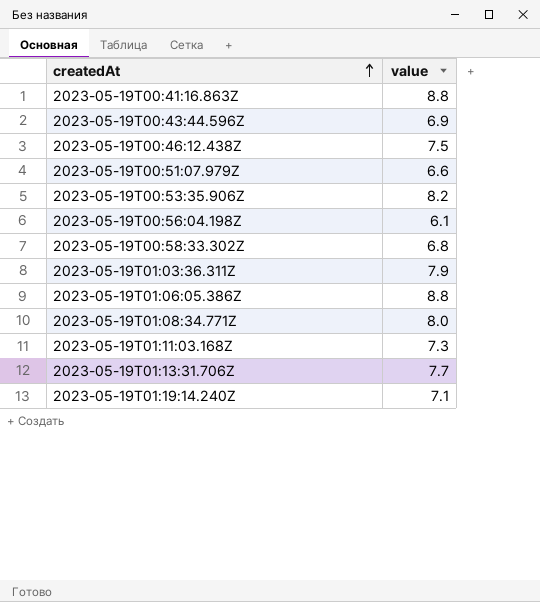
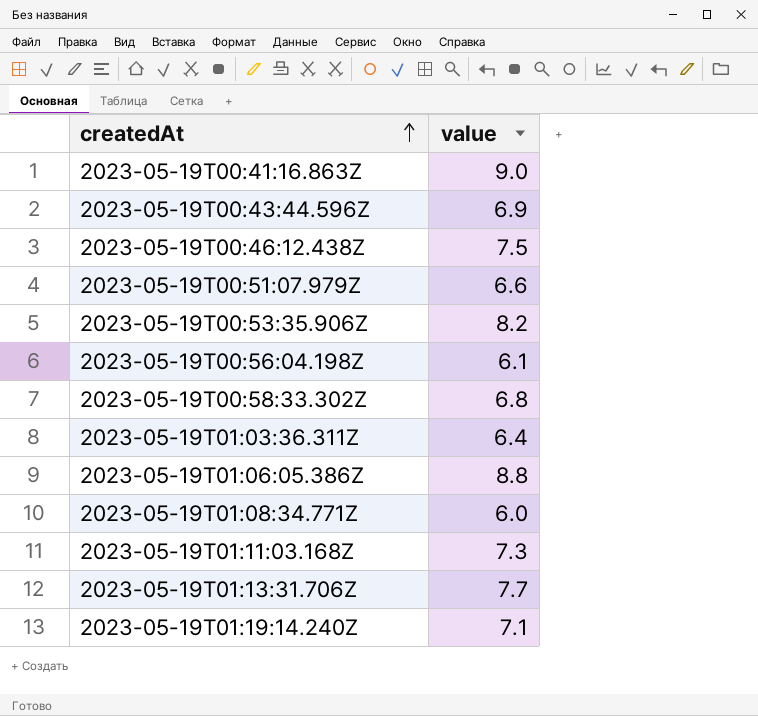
2023-05-19T00:41:16.863Z | value: 8.8 -> 9.0
2023-05-19T01:03:36.311Z | value: 7.9 -> 6.4
2023-05-19T01:08:34.771Z | value: 8.0 -> 6.0

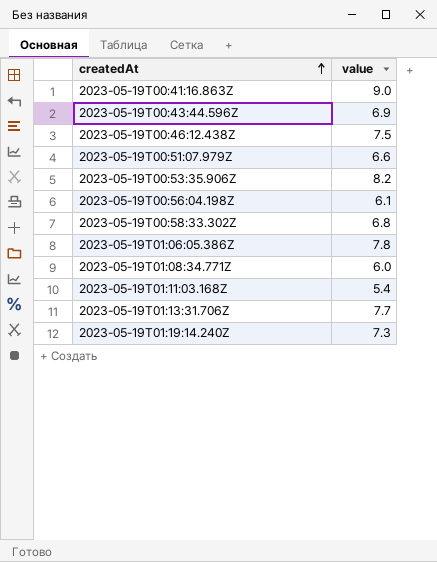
row 2023-05-19T01:03:36.311Z: 6.4 -> none
2023-05-19T01:06:05.386Z | value: 8.8 -> 7.8
2023-05-19T01:11:03.168Z | value: 7.3 -> 5.4
2023-05-19T01:19:14.240Z | value: 7.1 -> 7.3

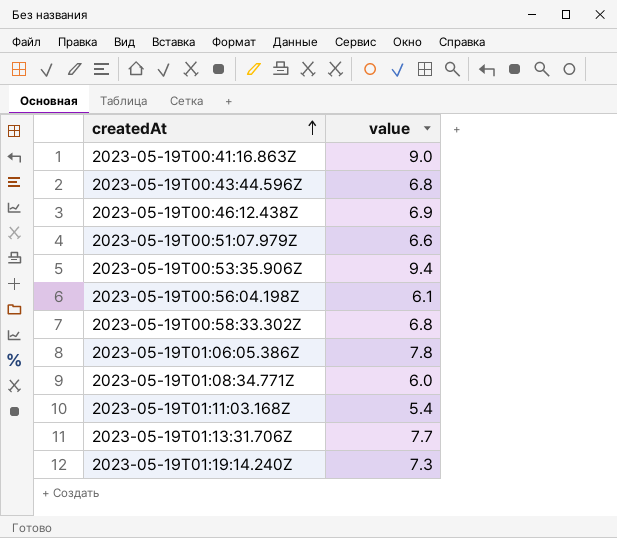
2023-05-19T00:43:44.596Z | value: 6.9 -> 6.8
2023-05-19T00:46:12.438Z | value: 7.5 -> 6.9
2023-05-19T00:53:35.906Z | value: 8.2 -> 9.4

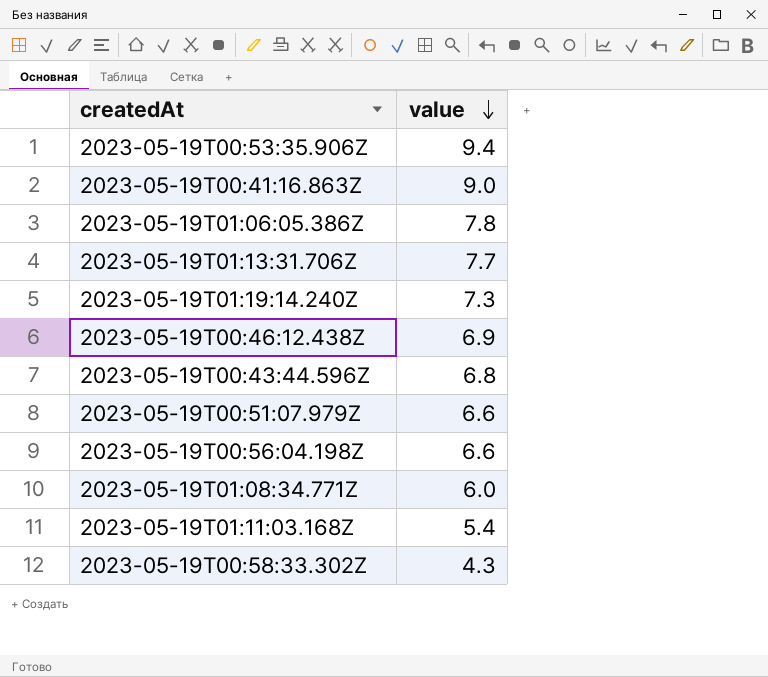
row order: createdAt ascending -> value descending
2023-05-19T00:56:04.198Z | value: 6.1 -> 6.6
2023-05-19T00:58:33.302Z | value: 6.8 -> 4.3

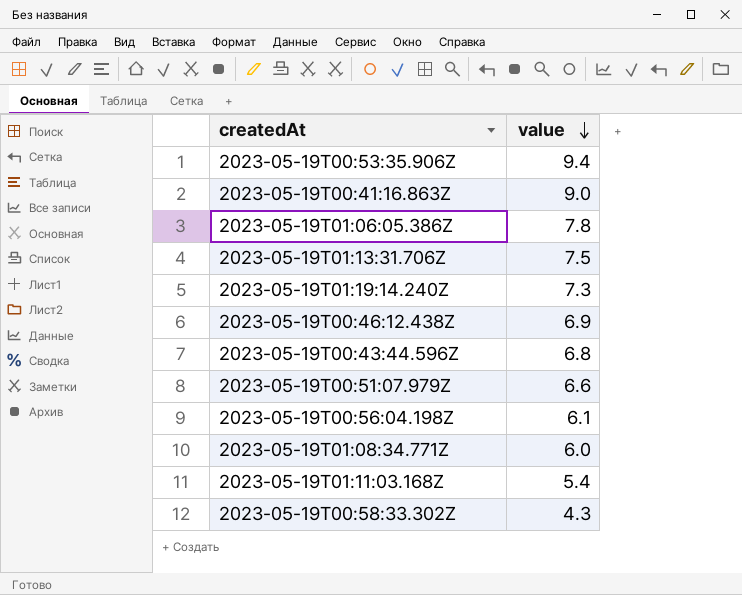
2023-05-19T01:13:31.706Z | value: 7.7 -> 7.5
2023-05-19T00:56:04.198Z | value: 6.6 -> 6.1

